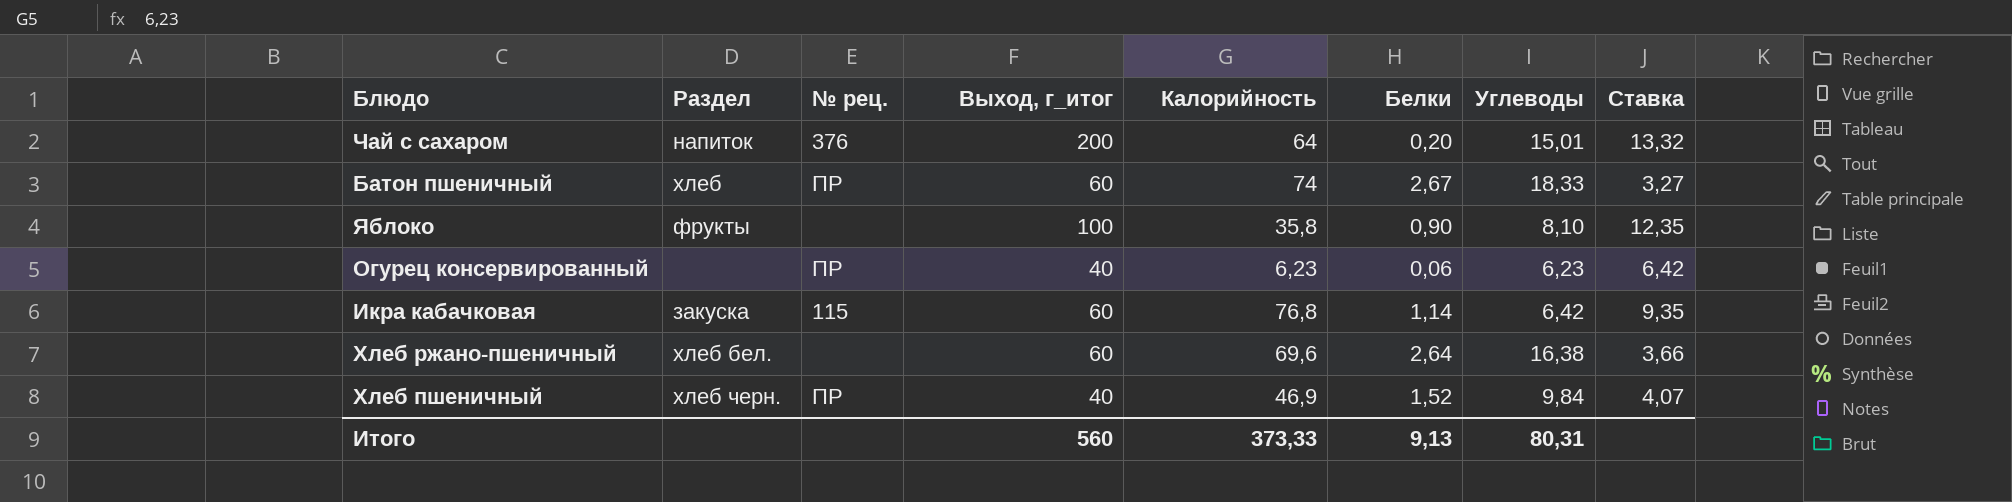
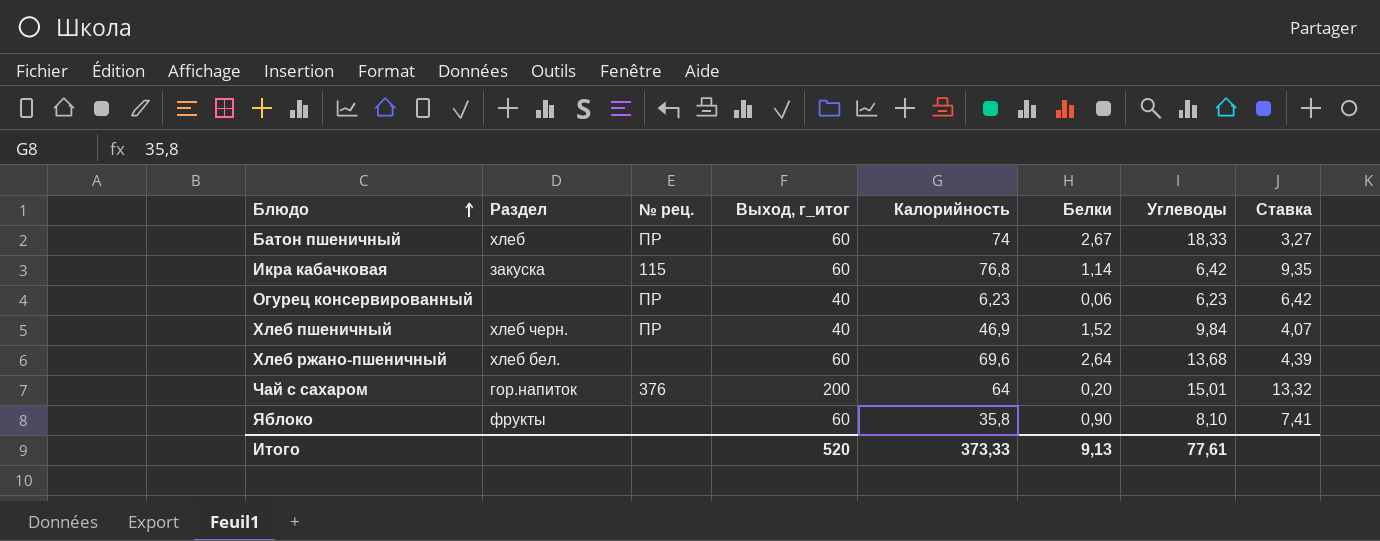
row order: none -> Блюдо ascending
Хлеб ржано-пшеничный | Углеводы: 16,38 -> 13,68
Хлеб ржано-пшеничный | Ставка: 3,66 -> 4,39
Чай с сахаром | Раздел: напиток -> гор.напиток
Яблоко | Выход, г_итог: 100 -> 60
Яблоко | Ставка: 12,35 -> 7,41
Итого | Выход, г_итог: 560 -> 520
Итого | Углеводы: 80,31 -> 77,61

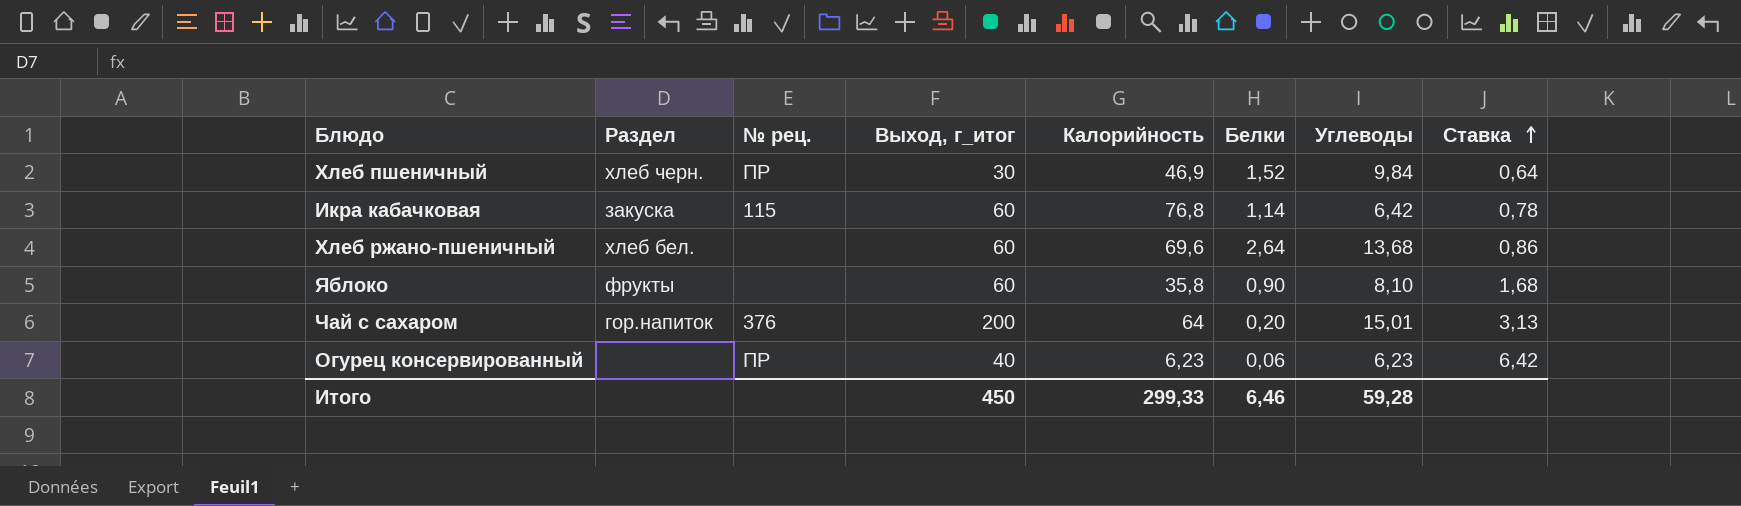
row order: Блюдо ascending -> Ставка ascending
column Ставка | formula: [Выход, г_итог] / [Углеводы] -> [Выход, г_итог] / [Калорийность]
row Батон пшеничный: хлеб | ПР | 60 | 74 | 2,67 | 18,33 | 3,27 -> none
Хлеб пшеничный | Выход, г_итог: 40 -> 30
Итого | Выход, г_итог: 520 -> 450
Итого | Калорийность: 373,33 -> 299,33
Итого | Белки: 9,13 -> 6,46
Итого | Углеводы: 77,61 -> 59,28

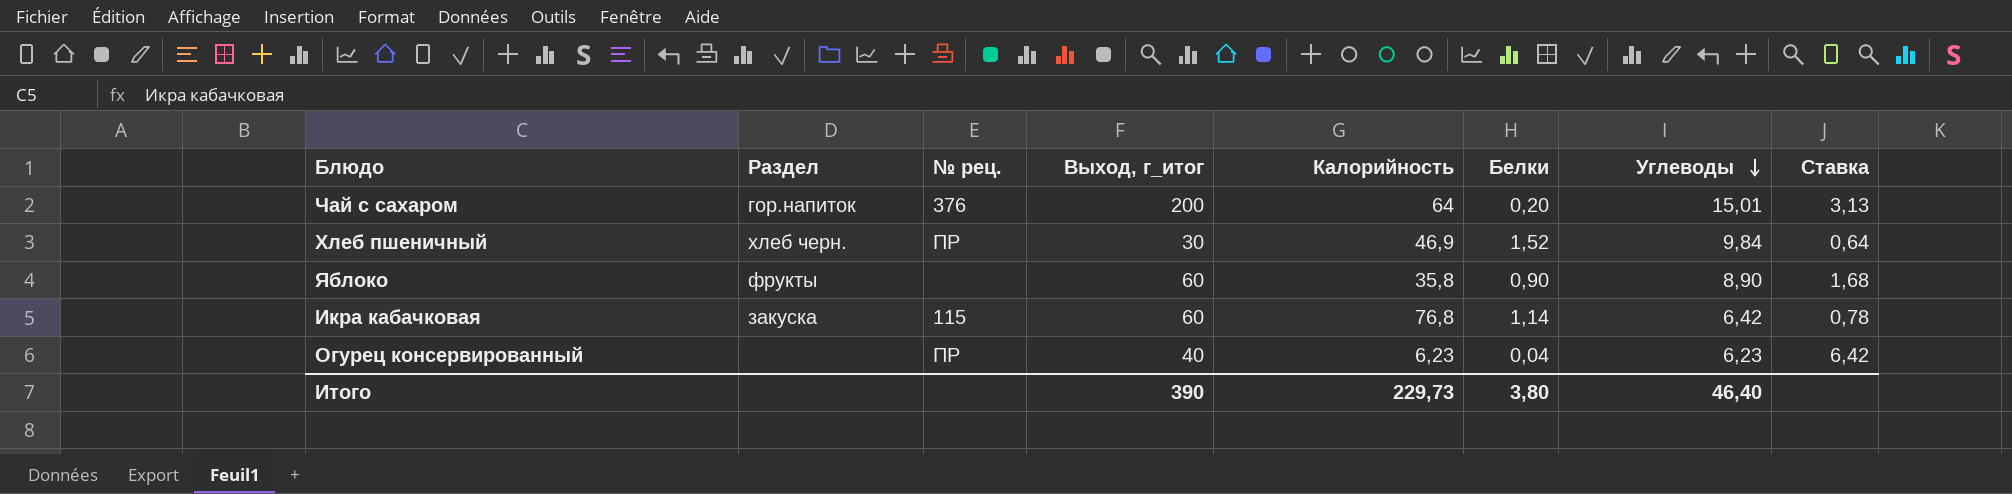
row order: Ставка ascending -> Углеводы descending
row Хлеб ржано-пшеничный: хлеб бел. | none | 60 | 69,6 | 2,64 | 13,68 | 0,86 -> none
Яблоко | Углеводы: 8,10 -> 8,90
Огурец консервированный | Белки: 0,06 -> 0,04
Итого | Выход, г_итог: 450 -> 390
Итого | Калорийность: 299,33 -> 229,73
Итого | Белки: 6,46 -> 3,80
Итого | Углеводы: 59,28 -> 46,40

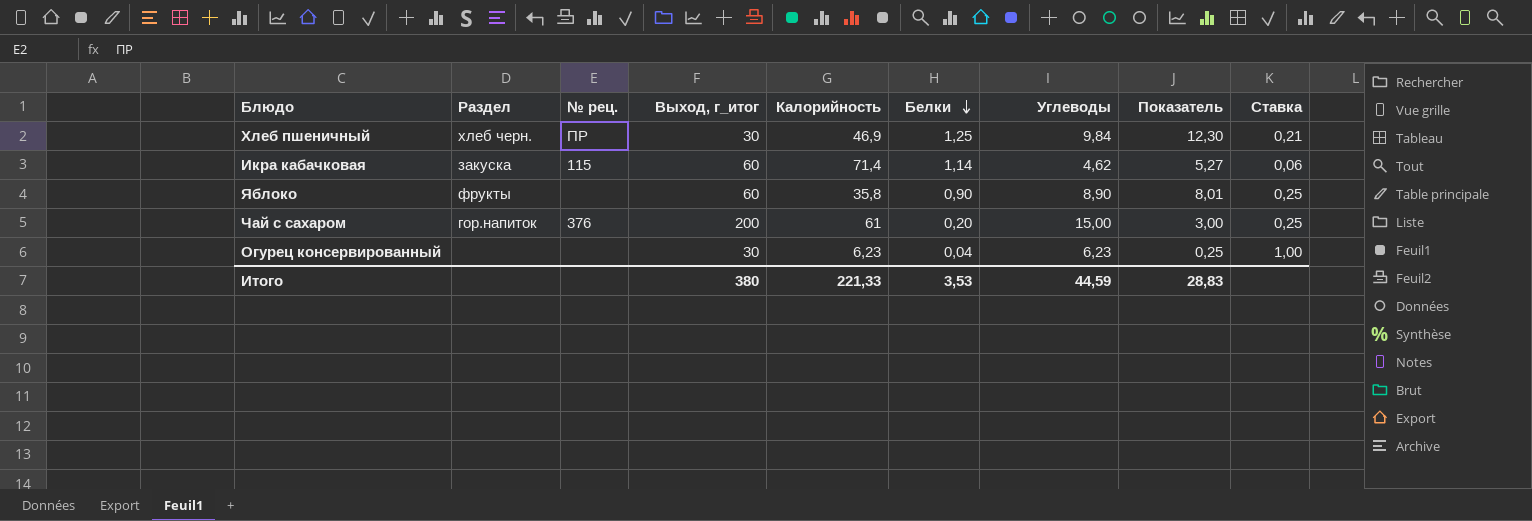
row order: Углеводы descending -> Белки descending
column Показатель | formula: none -> [Белки] * [Углеводы]
column Ставка | formula: [Выход, г_итог] / [Калорийность] -> [Углеводы] / [Калорийность]
Хлеб пшеничный | Белки: 1,52 -> 1,25
Икра кабачковая | Калорийность: 76,8 -> 71,4
Икра кабачковая | Углеводы: 6,42 -> 4,62
Чай с сахаром | Калорийность: 64 -> 61
Чай с сахаром | Углеводы: 15,01 -> 15,00
Огурец консервированный | № рец.: ПР -> none
Огурец консервированный | Выход, г_итог: 40 -> 30
Итого | Выход, г_итог: 390 -> 380
Итого | Калорийность: 229,73 -> 221,33
Итого | Белки: 3,80 -> 3,53
Итого | Углеводы: 46,40 -> 44,59

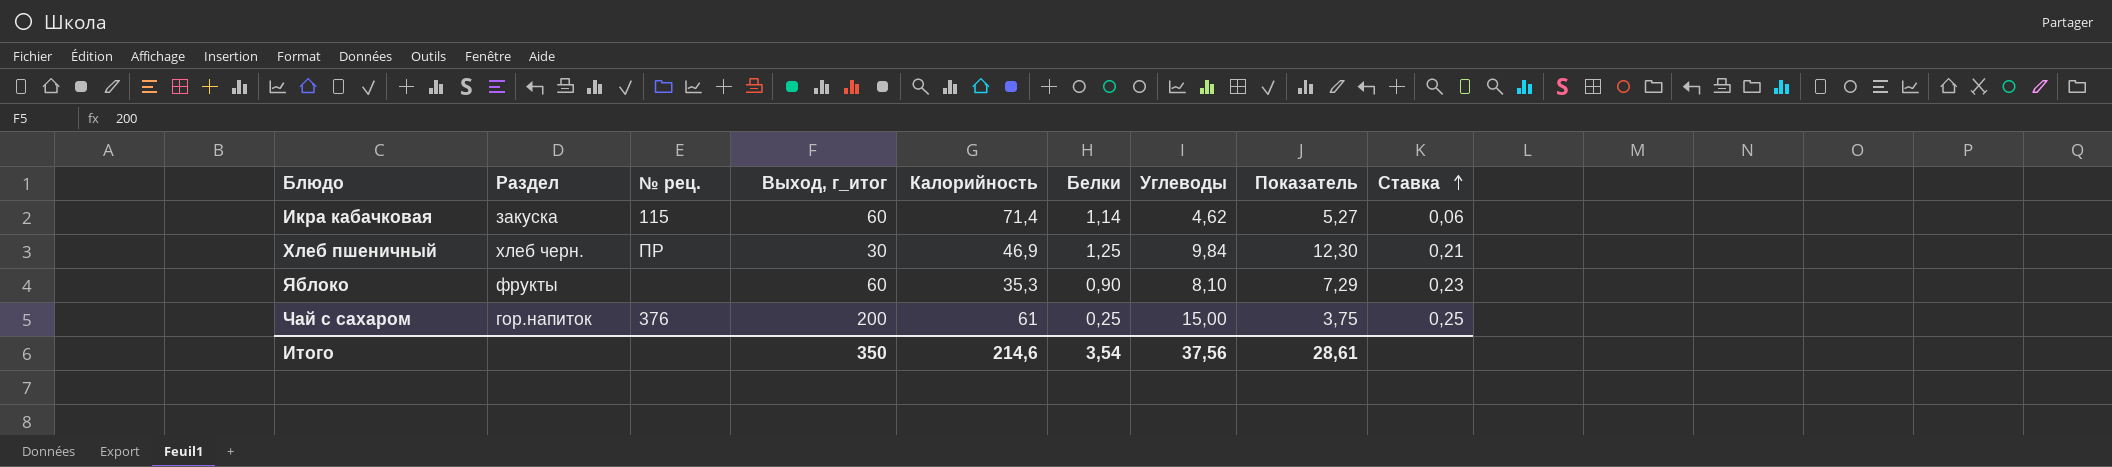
row order: Белки descending -> Ставка ascending
row Огурец консервированный: none | none | 30 | 6,23 | 0,04 | 6,23 | 0,25 | 1,00 -> none
Яблоко | Калорийность: 35,8 -> 35,3
Яблоко | Углеводы: 8,90 -> 8,10
Яблоко | Показатель: 8,01 -> 7,29
Яблоко | Ставка: 0,25 -> 0,23
Чай с сахаром | Белки: 0,20 -> 0,25
Чай с сахаром | Показатель: 3,00 -> 3,75
Итого | Выход, г_итог: 380 -> 350
Итого | Калорийность: 221,33 -> 214,6
Итого | Белки: 3,53 -> 3,54
Итого | Углеводы: 44,59 -> 37,56
Итого | Показатель: 28,83 -> 28,61

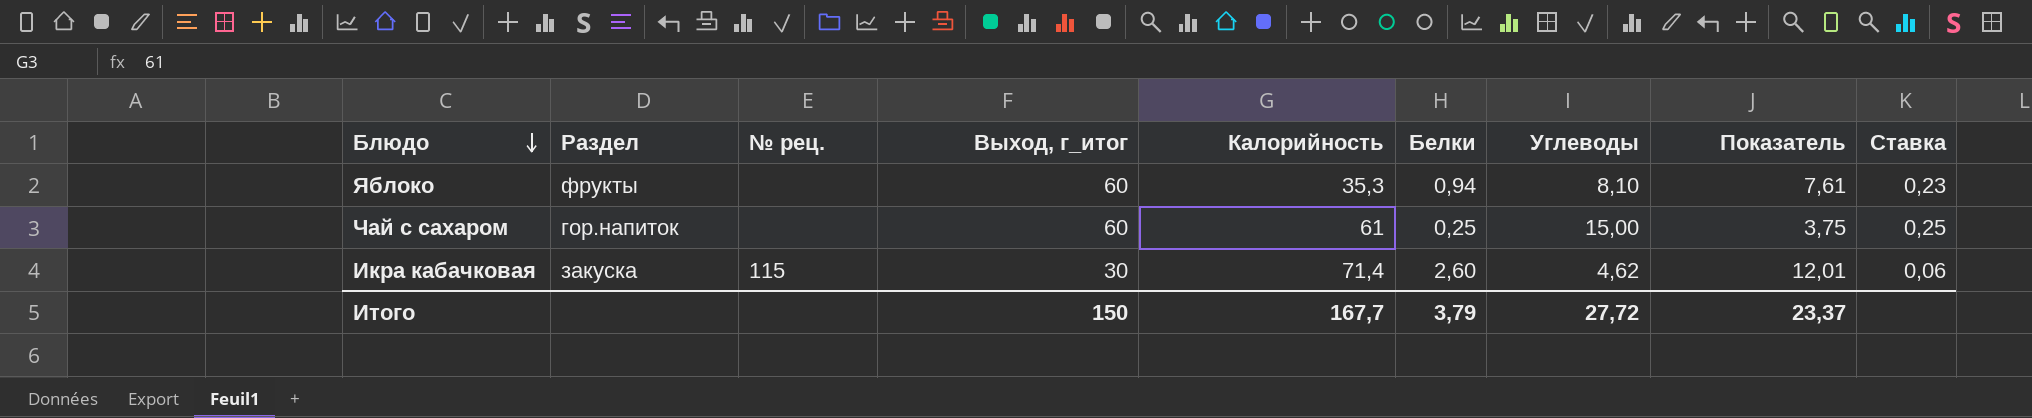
row order: Ставка ascending -> Блюдо descending
row Хлеб пшеничный: хлеб черн. | ПР | 30 | 46,9 | 1,25 | 9,84 | 12,30 | 0,21 -> none
Яблоко | Белки: 0,90 -> 0,94
Яблоко | Показатель: 7,29 -> 7,61
Чай с сахаром | № рец.: 376 -> none
Чай с сахаром | Выход, г_итог: 200 -> 60
Икра кабачковая | Выход, г_итог: 60 -> 30
Икра кабачковая | Белки: 1,14 -> 2,60
Икра кабачковая | Показатель: 5,27 -> 12,01
Итого | Выход, г_итог: 350 -> 150
Итого | Калорийность: 214,6 -> 167,7
Итого | Белки: 3,54 -> 3,79
Итого | Углеводы: 37,56 -> 27,72
Итого | Показатель: 28,61 -> 23,37

